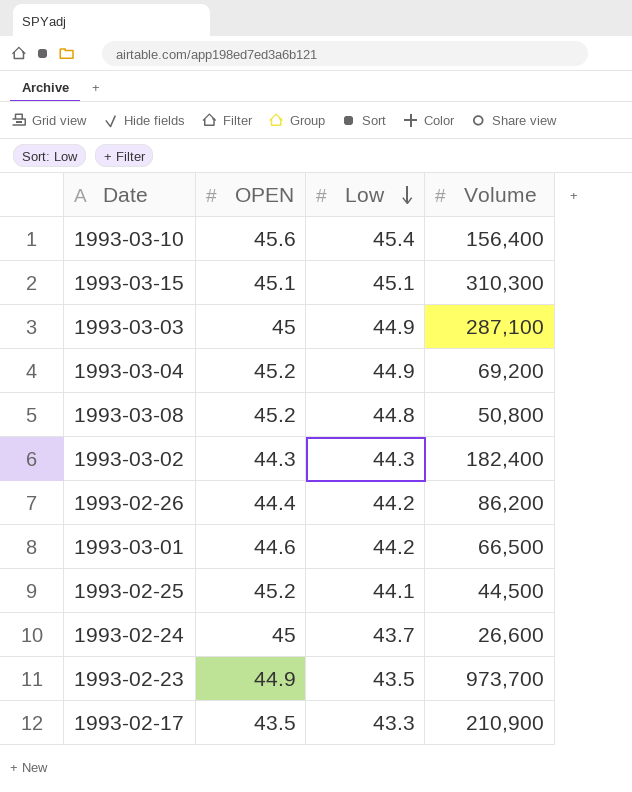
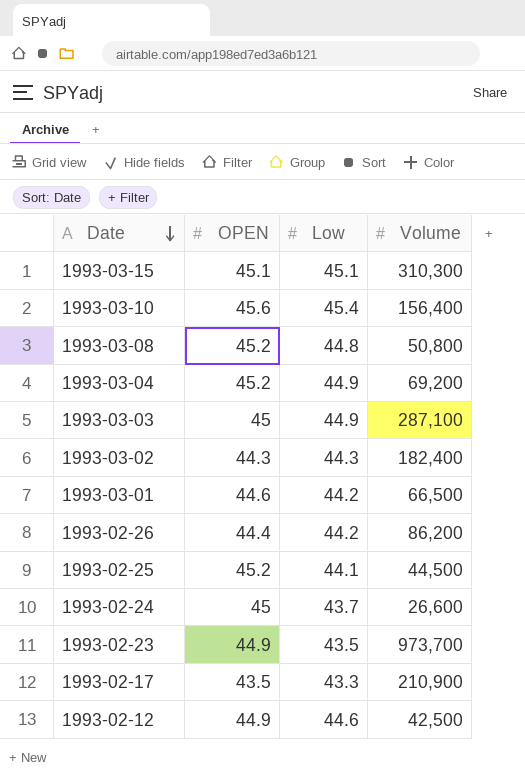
row order: Low descending -> Date descending
row 1993-02-12: none -> 44.9 | 44.6 | 42,500

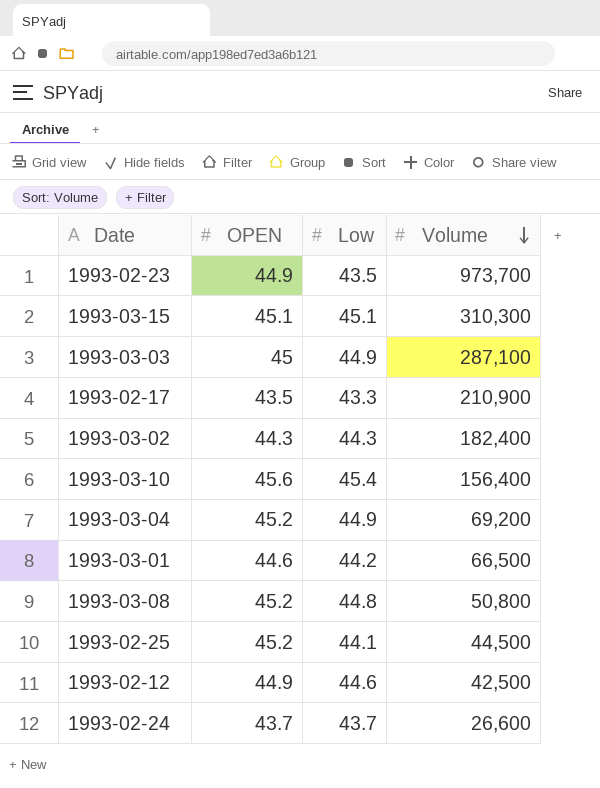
row order: Date descending -> Volume descending
row 1993-02-26: 44.4 | 44.2 | 86,200 -> none
1993-02-24 | OPEN: 45 -> 43.7

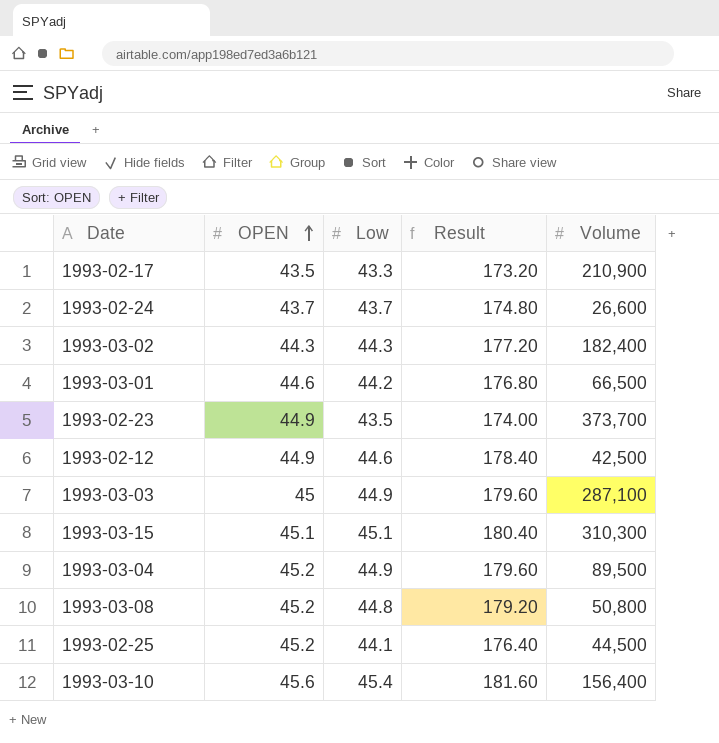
row order: Volume descending -> OPEN ascending
column Result | formula: none -> [Low] * 4
1993-02-23 | Volume: 973,700 -> 373,700
1993-03-04 | Volume: 69,200 -> 89,500

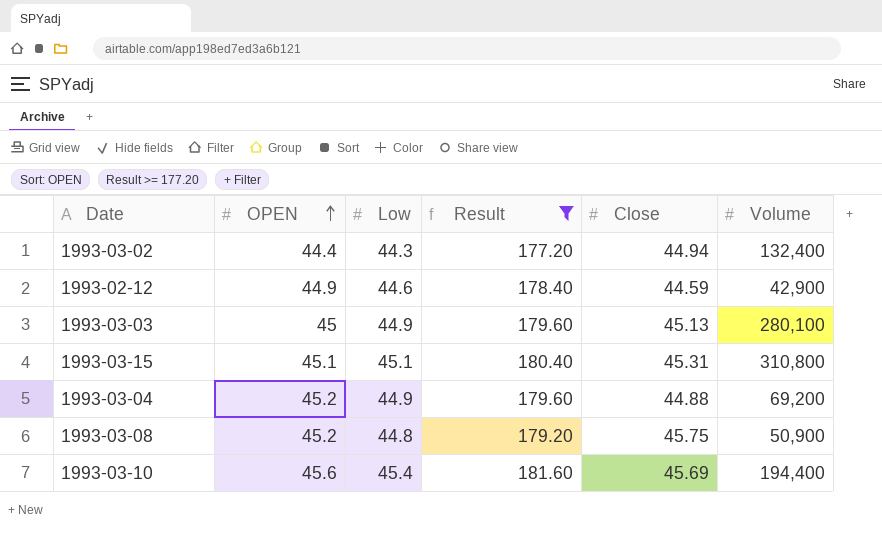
filter: none -> Result >= 177.20
column Close | position: none -> 5
1993-03-02 | OPEN: 44.3 -> 44.4
1993-03-02 | Volume: 182,400 -> 132,400
1993-02-12 | Volume: 42,500 -> 42,900
1993-03-03 | Volume: 287,100 -> 280,100
1993-03-15 | Volume: 310,300 -> 310,800
1993-03-04 | Volume: 89,500 -> 69,200
1993-03-08 | Volume: 50,800 -> 50,900
1993-03-10 | Volume: 156,400 -> 194,400

